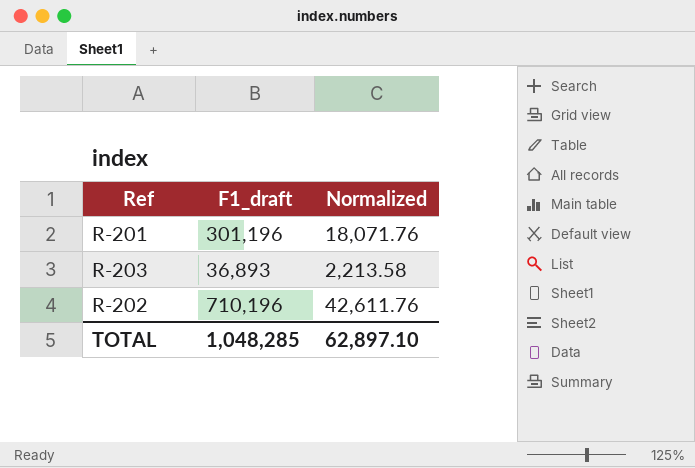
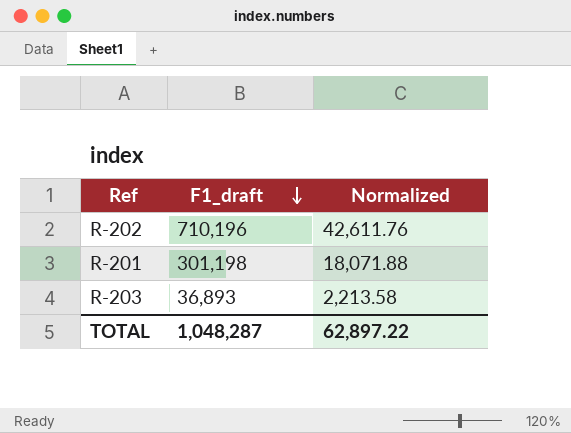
row order: none -> F1_draft descending
R-201 | F1_draft: 301,196 -> 301,198
R-201 | Normalized: 18,071.76 -> 18,071.88
TOTAL | F1_draft: 1,048,285 -> 1,048,287
TOTAL | Normalized: 62,897.10 -> 62,897.22

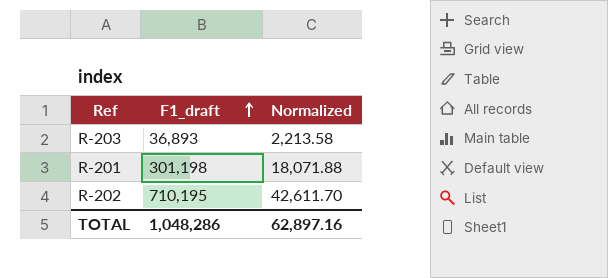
row order: F1_draft descending -> F1_draft ascending
R-202 | F1_draft: 710,196 -> 710,195
R-202 | Normalized: 42,611.76 -> 42,611.70
TOTAL | F1_draft: 1,048,287 -> 1,048,286
TOTAL | Normalized: 62,897.22 -> 62,897.16

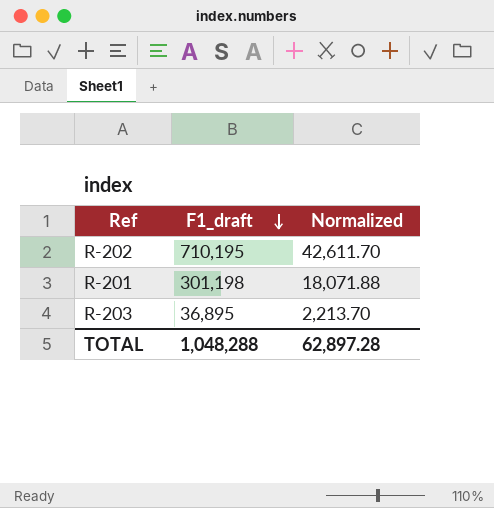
row order: F1_draft ascending -> F1_draft descending
R-203 | F1_draft: 36,893 -> 36,895
R-203 | Normalized: 2,213.58 -> 2,213.70
TOTAL | F1_draft: 1,048,286 -> 1,048,288
TOTAL | Normalized: 62,897.16 -> 62,897.28

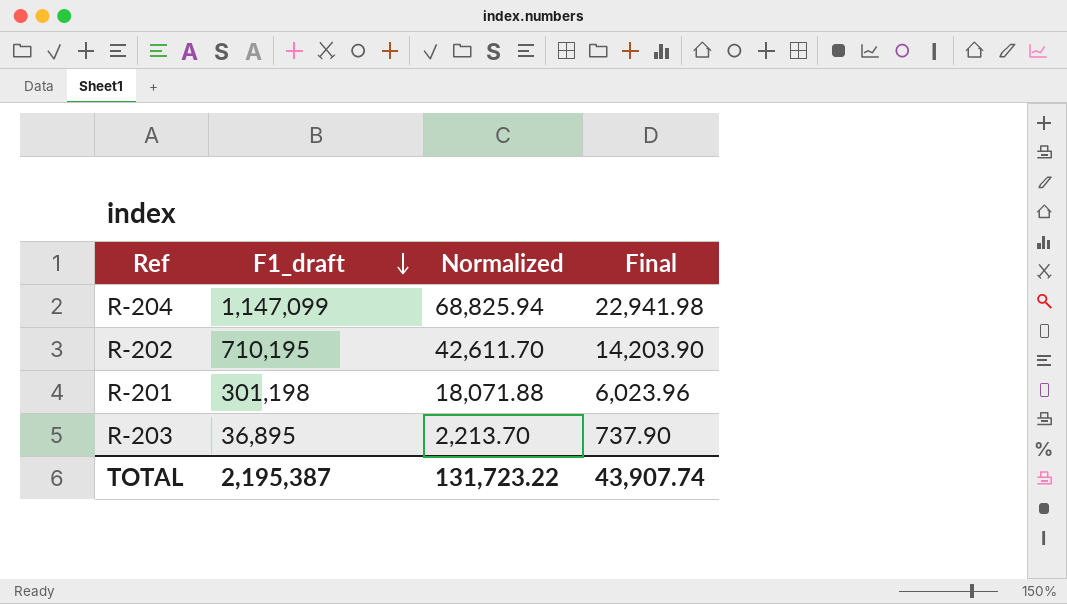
column Final | formula: none -> [F1_draft] * 0.02
row R-204: none -> 1,147,099 | 68,825.94 | 22,941.98
TOTAL | F1_draft: 1,048,288 -> 2,195,387
TOTAL | Normalized: 62,897.28 -> 131,723.22

